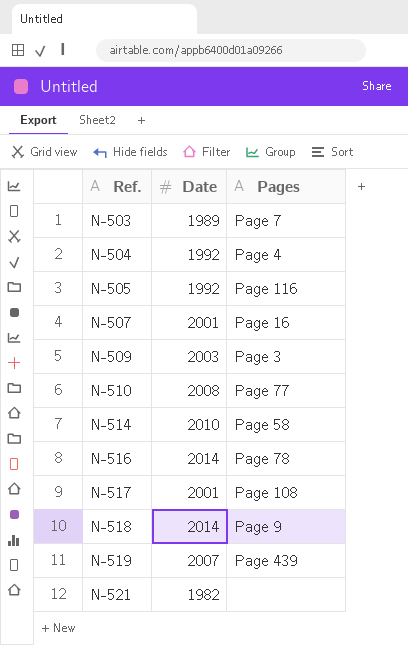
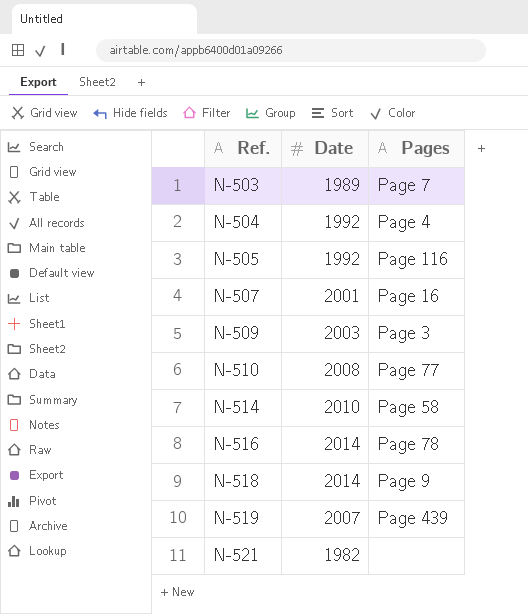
row N-517: 2001 | Page 108 -> none

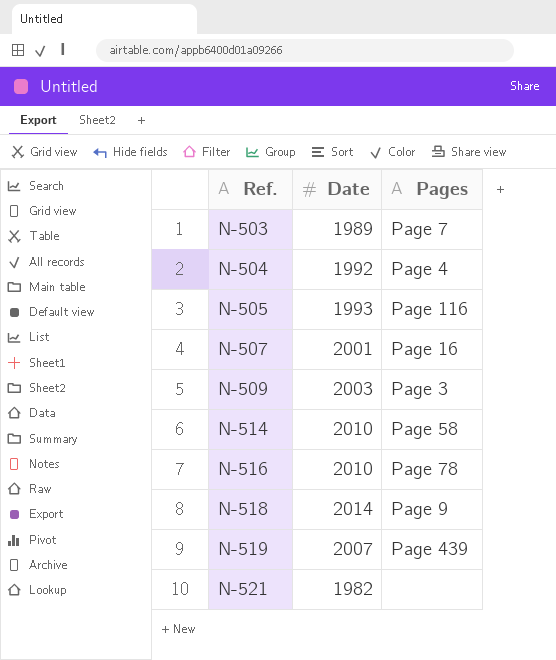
row N-510: 2008 | Page 77 -> none
N-505 | Date: 1992 -> 1993
N-516 | Date: 2014 -> 2010

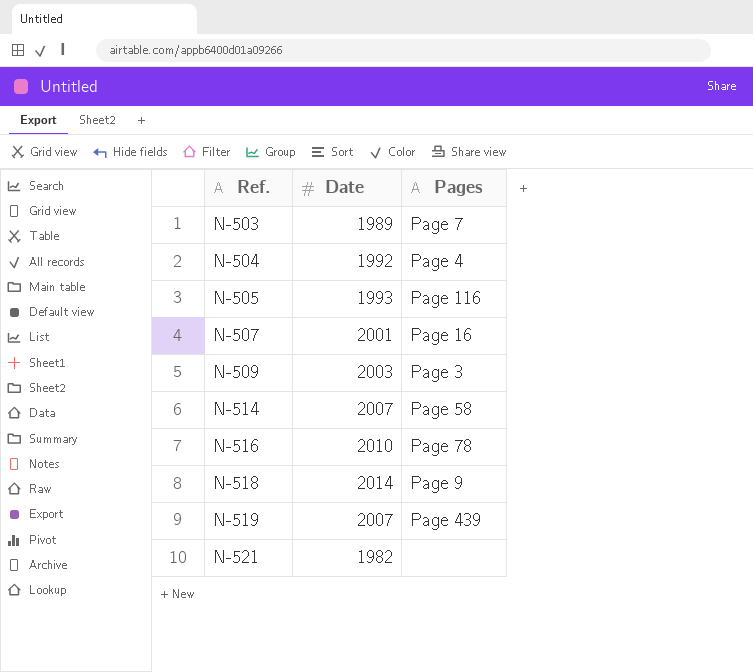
N-514 | Date: 2010 -> 2007

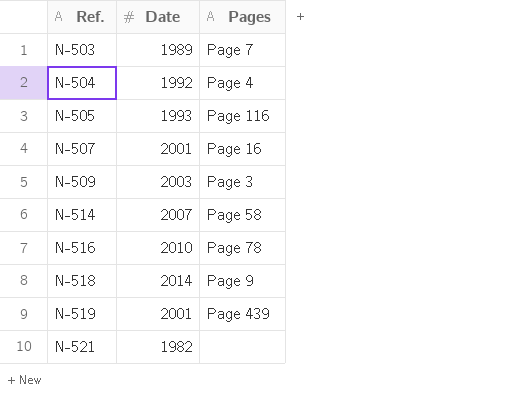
N-519 | Date: 2007 -> 2001

